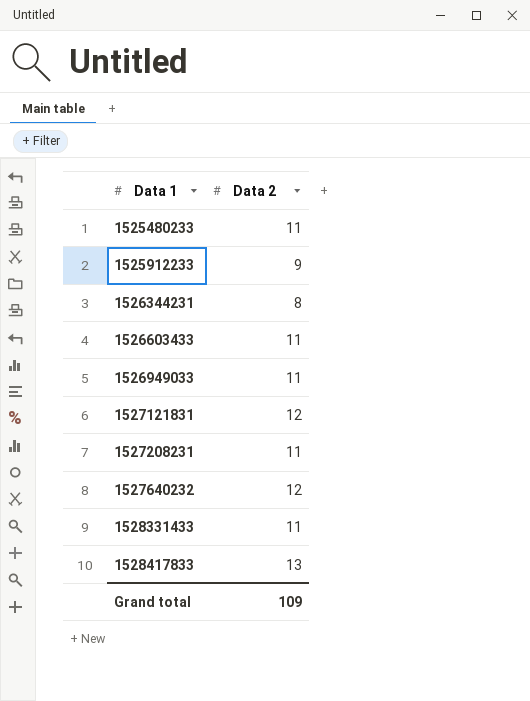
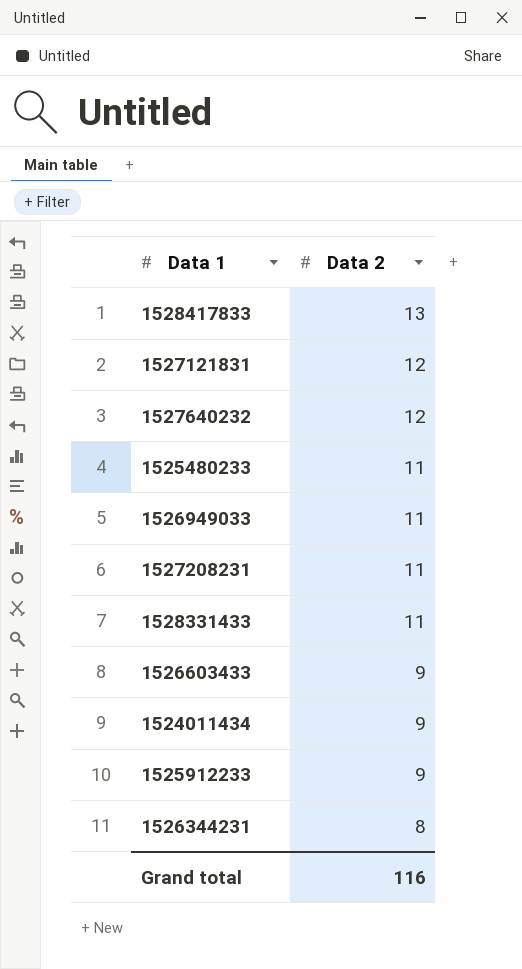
row order: Data 1 ascending -> Data 2 descending
1526603433 | Data 2: 11 -> 9
row 1524011434: none -> 9
Grand total | Data 2: 109 -> 116

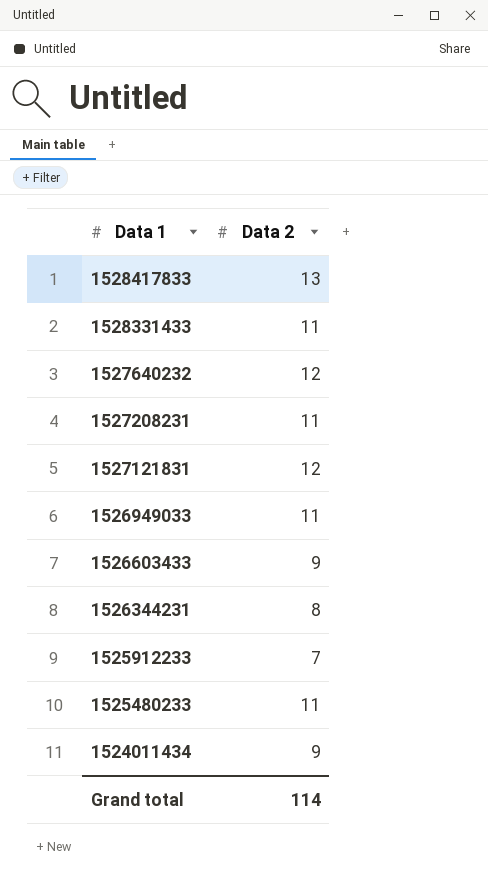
row order: Data 2 descending -> Data 1 descending
1525912233 | Data 2: 9 -> 7
Grand total | Data 2: 116 -> 114

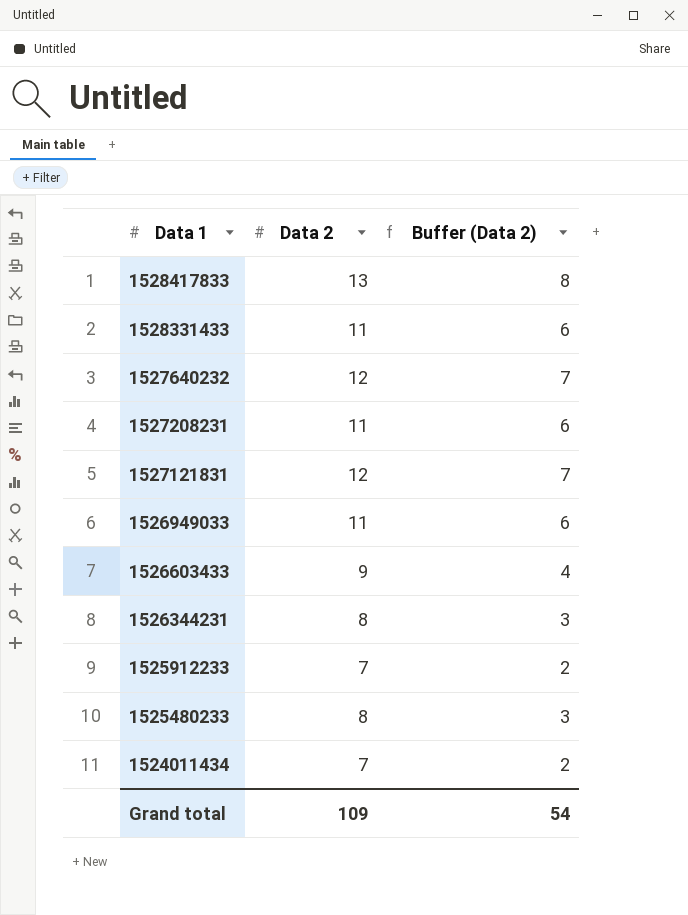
column Buffer (Data 2) | formula: none -> [Data 2] - 5
1525480233 | Data 2: 11 -> 8
1524011434 | Data 2: 9 -> 7
Grand total | Data 2: 114 -> 109

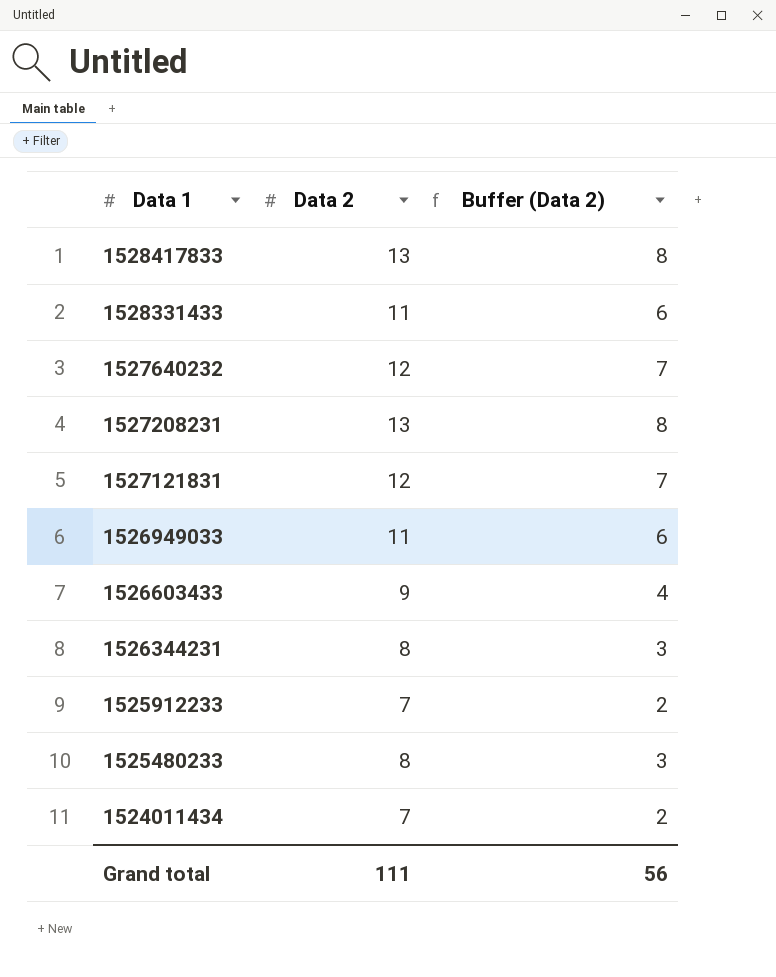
1527208231 | Data 2: 11 -> 13
1527208231 | Buffer (Data 2): 6 -> 8
Grand total | Data 2: 109 -> 111
Grand total | Buffer (Data 2): 54 -> 56

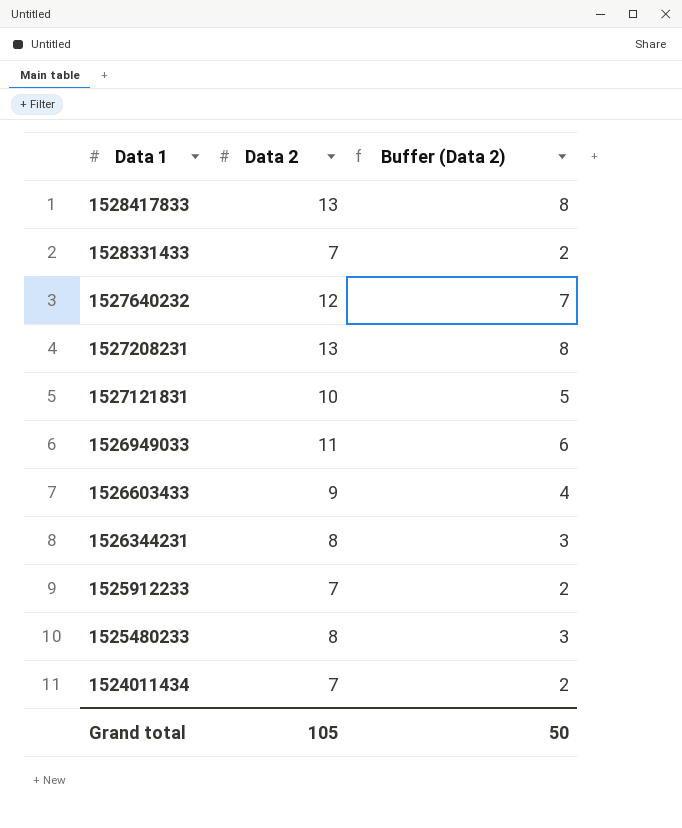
1528331433 | Data 2: 11 -> 7
1528331433 | Buffer (Data 2): 6 -> 2
1527121831 | Data 2: 12 -> 10
1527121831 | Buffer (Data 2): 7 -> 5
Grand total | Data 2: 111 -> 105
Grand total | Buffer (Data 2): 56 -> 50

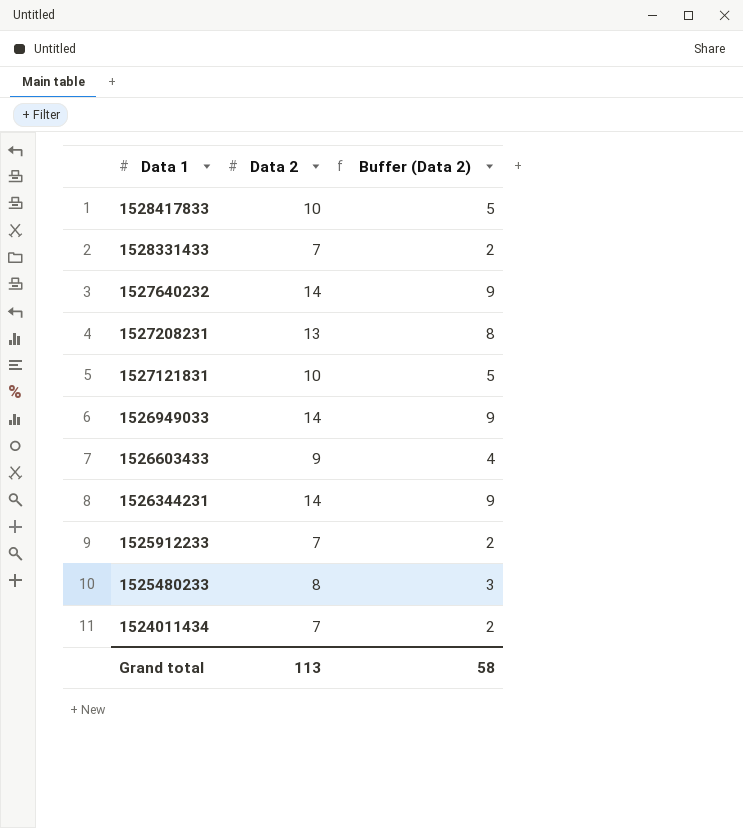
1528417833 | Data 2: 13 -> 10
1528417833 | Buffer (Data 2): 8 -> 5
1527640232 | Data 2: 12 -> 14
1527640232 | Buffer (Data 2): 7 -> 9
1526949033 | Data 2: 11 -> 14
1526949033 | Buffer (Data 2): 6 -> 9
1526344231 | Data 2: 8 -> 14
1526344231 | Buffer (Data 2): 3 -> 9
Grand total | Data 2: 105 -> 113
Grand total | Buffer (Data 2): 50 -> 58

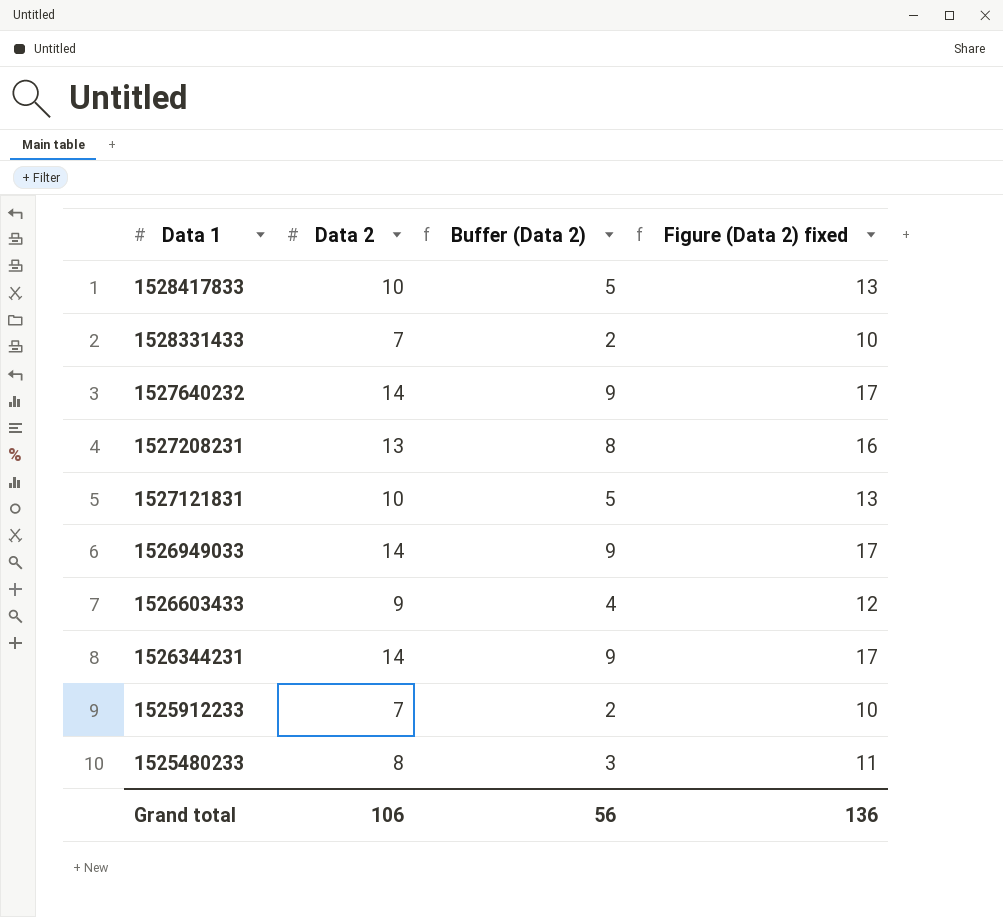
column Figure (Data 2) fixed | formula: none -> [Data 2] + 3
row 1524011434: 7 | 2 -> none
Grand total | Data 2: 113 -> 106
Grand total | Buffer (Data 2): 58 -> 56

